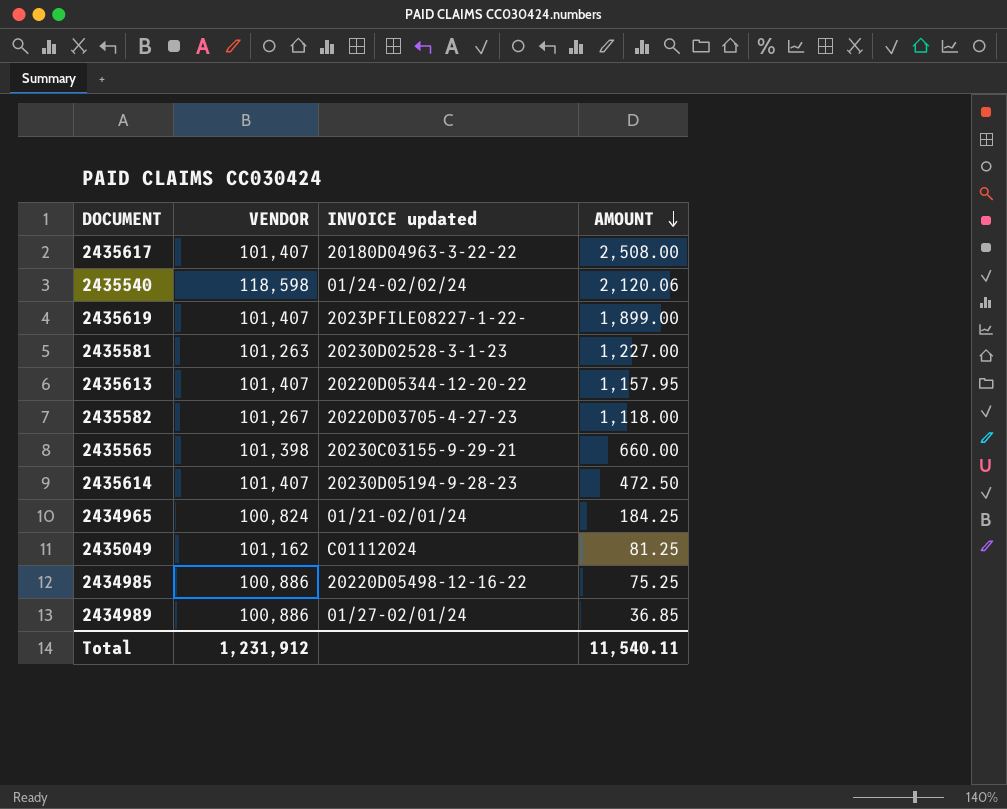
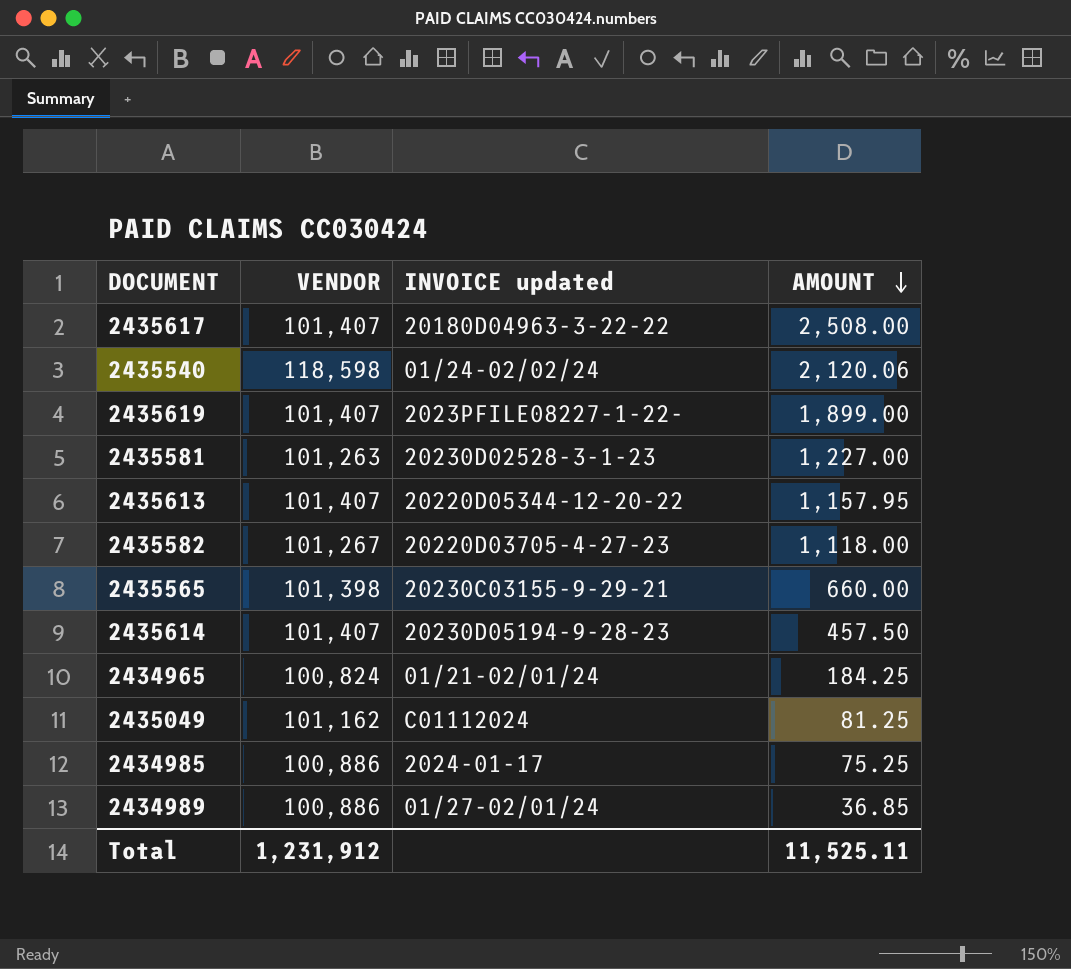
2435614 | AMOUNT: 472.50 -> 457.50
2434985 | INVOICE updated: 20220D05498-12-16-22 -> 2024-01-17
Total | AMOUNT: 11,540.11 -> 11,525.11

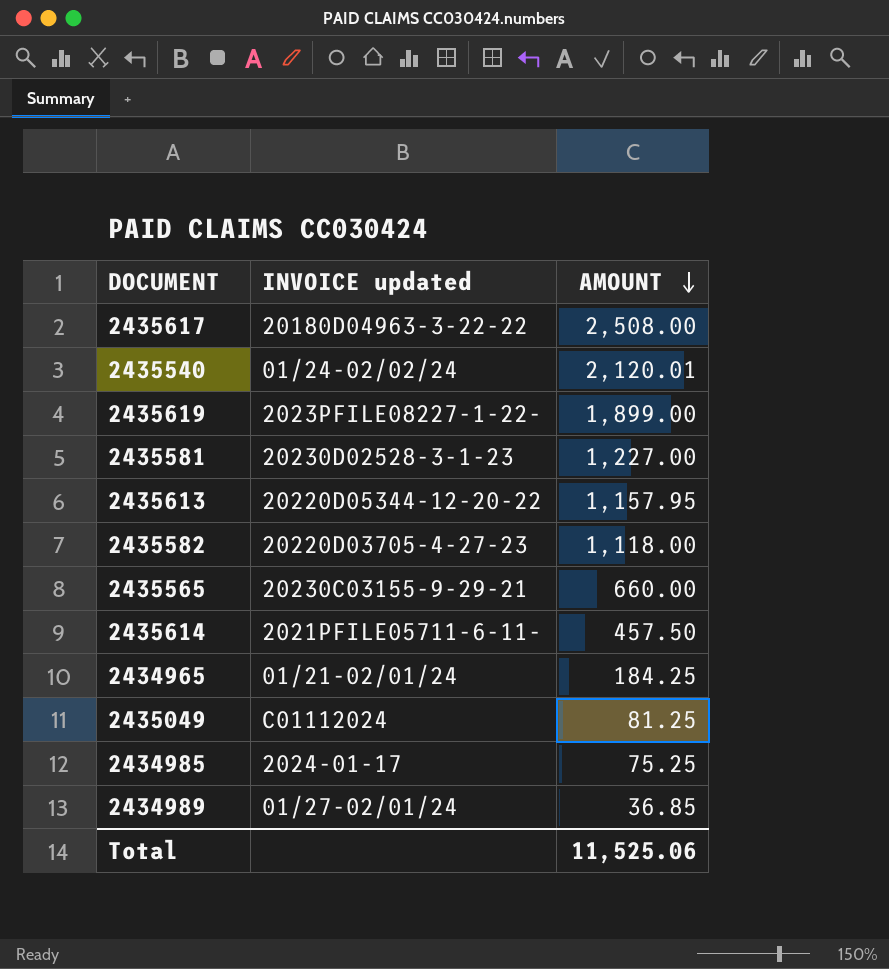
column VENDOR | position: 2 -> none
2435540 | AMOUNT: 2,120.06 -> 2,120.01
2435614 | INVOICE updated: 20230D05194-9-28-23 -> 2021PFILE05711-6-11-
Total | AMOUNT: 11,525.11 -> 11,525.06

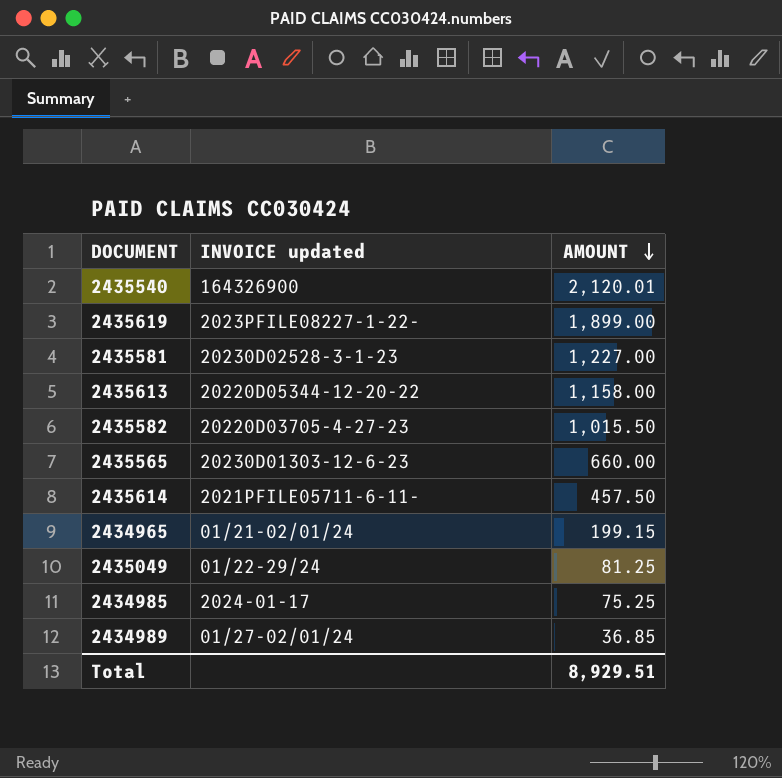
row 2435617: 20180D04963-3-22-22 | 2,508.00 -> none
2435540 | INVOICE updated: 01/24-02/02/24 -> 164326900
2435613 | AMOUNT: 1,157.95 -> 1,158.00
2435582 | AMOUNT: 1,118.00 -> 1,015.50
2435565 | INVOICE updated: 20230C03155-9-29-21 -> 20230D01303-12-6-23
2434965 | AMOUNT: 184.25 -> 199.15
2435049 | INVOICE updated: C01112024 -> 01/22-29/24
Total | AMOUNT: 11,525.06 -> 8,929.51

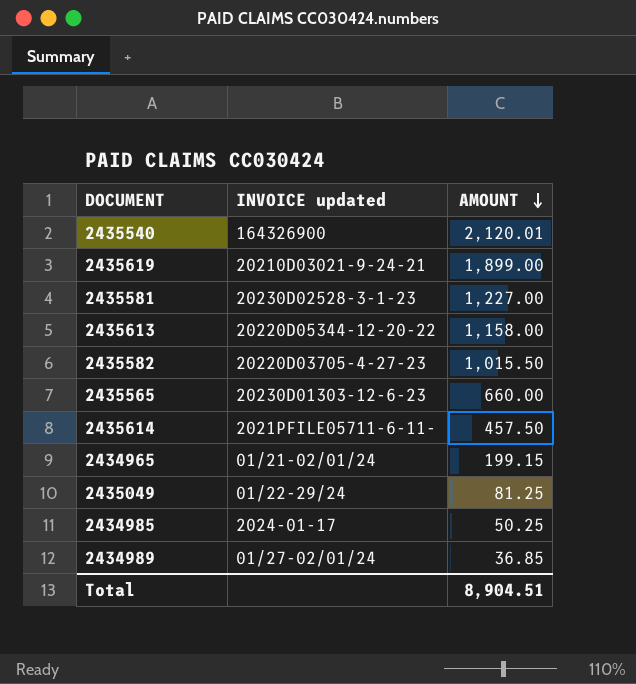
2435619 | INVOICE updated: 2023PFILE08227-1-22- -> 20210D03021-9-24-21
2434985 | AMOUNT: 75.25 -> 50.25
Total | AMOUNT: 8,929.51 -> 8,904.51

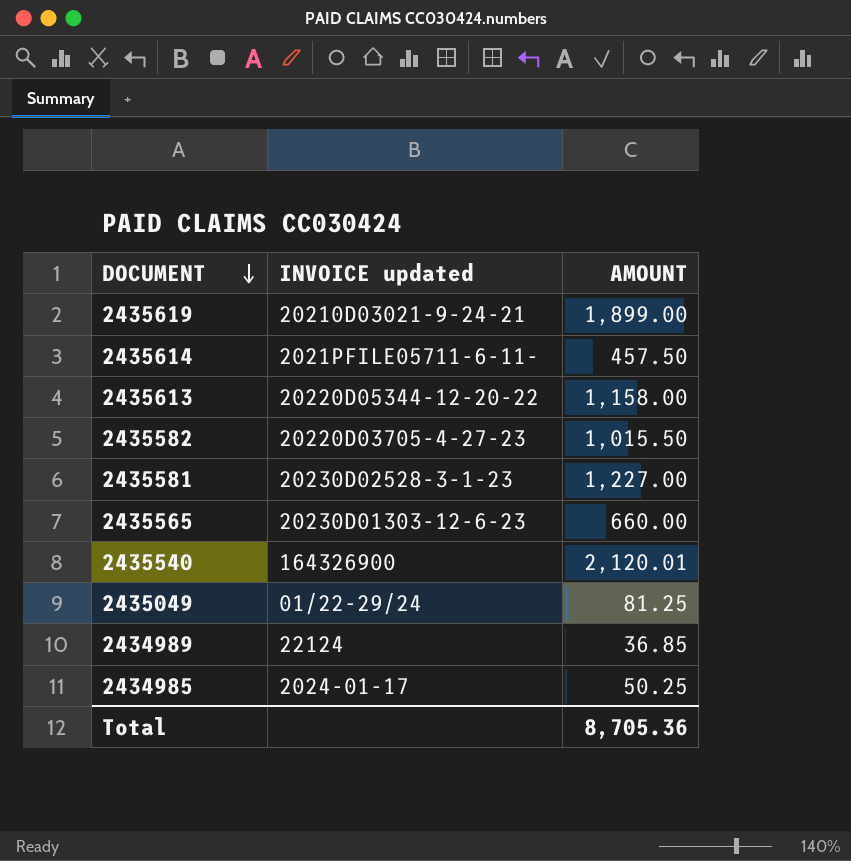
row order: AMOUNT descending -> DOCUMENT descending
row 2434965: 01/21-02/01/24 | 199.15 -> none
2434989 | INVOICE updated: 01/27-02/01/24 -> 22124
Total | AMOUNT: 8,904.51 -> 8,705.36

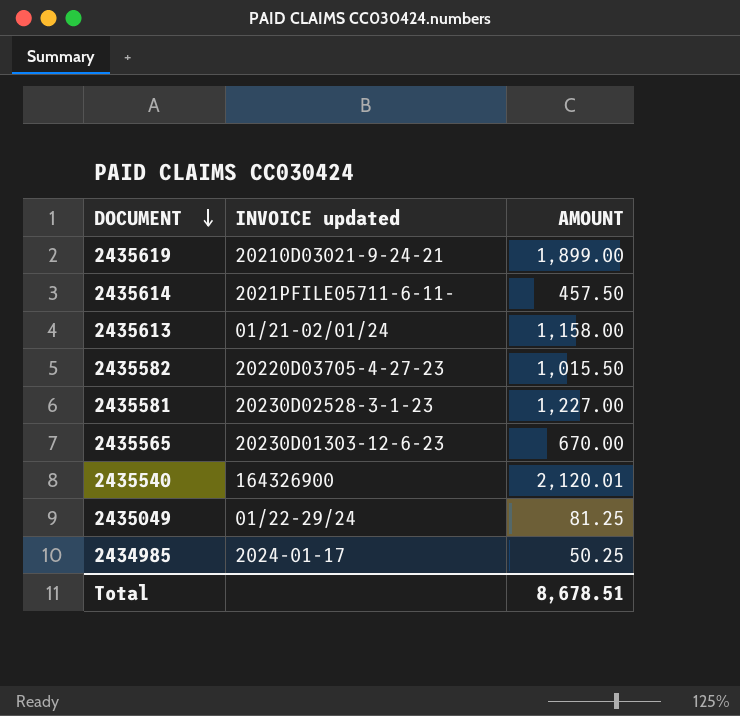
row 2434989: 22124 | 36.85 -> none
2435613 | INVOICE updated: 20220D05344-12-20-22 -> 01/21-02/01/24
2435565 | AMOUNT: 660.00 -> 670.00
Total | AMOUNT: 8,705.36 -> 8,678.51

